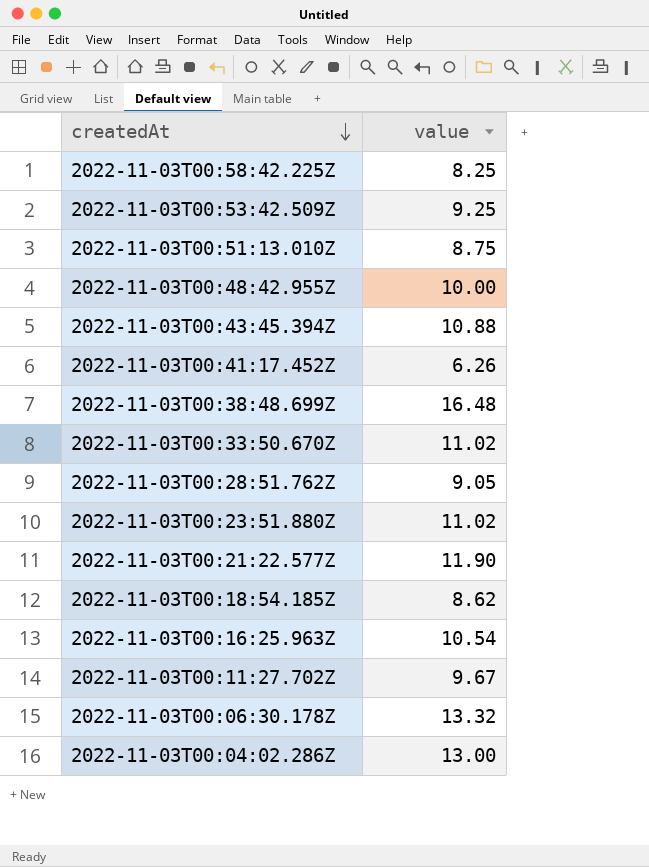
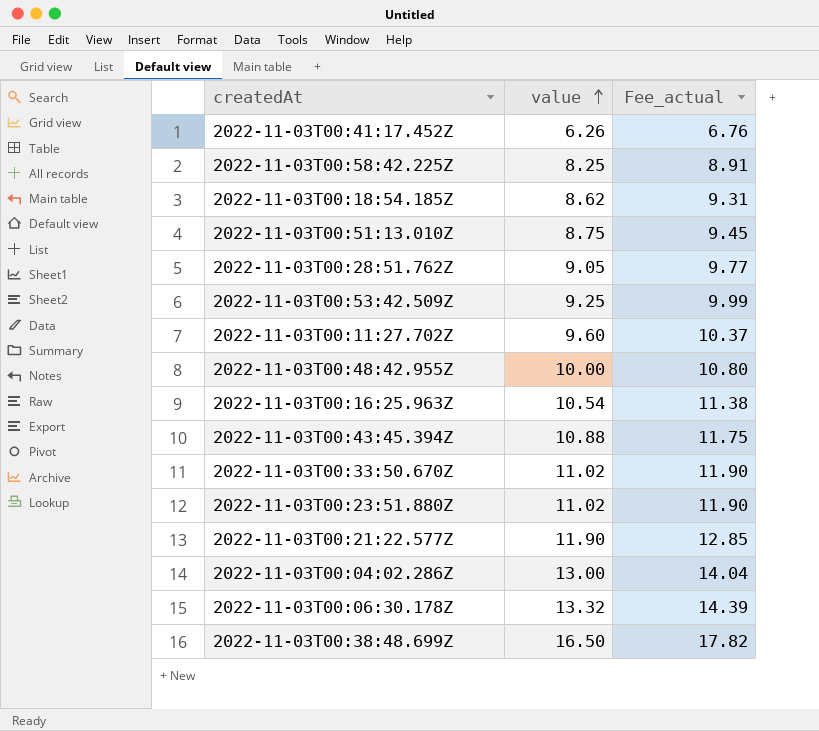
row order: createdAt descending -> value ascending
column Fee_actual | formula: none -> [value] * 1.08
2022-11-03T00:11:27.702Z | value: 9.67 -> 9.60
2022-11-03T00:38:48.699Z | value: 16.48 -> 16.50

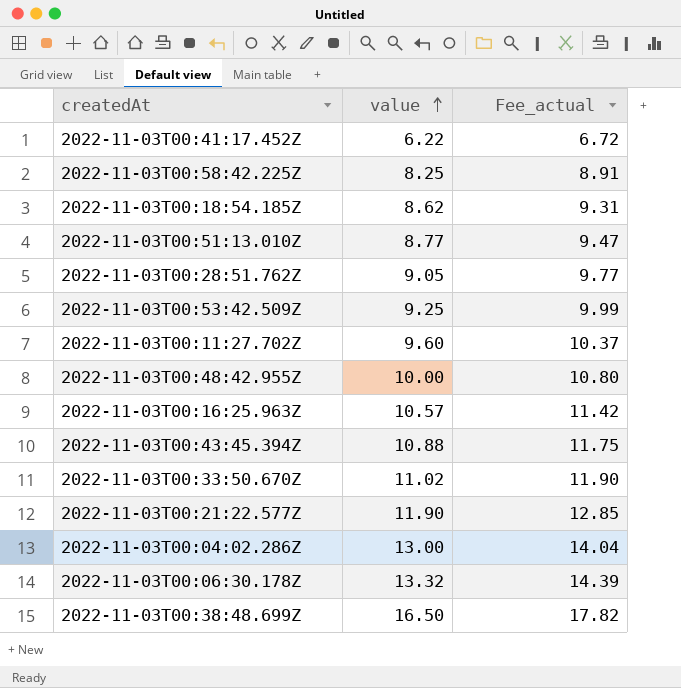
row 2022-11-03T00:23:51.880Z: 11.02 | 11.90 -> none
2022-11-03T00:41:17.452Z | value: 6.26 -> 6.22
2022-11-03T00:41:17.452Z | Fee_actual: 6.76 -> 6.72
2022-11-03T00:51:13.010Z | value: 8.75 -> 8.77
2022-11-03T00:51:13.010Z | Fee_actual: 9.45 -> 9.47
2022-11-03T00:16:25.963Z | value: 10.54 -> 10.57
2022-11-03T00:16:25.963Z | Fee_actual: 11.38 -> 11.42

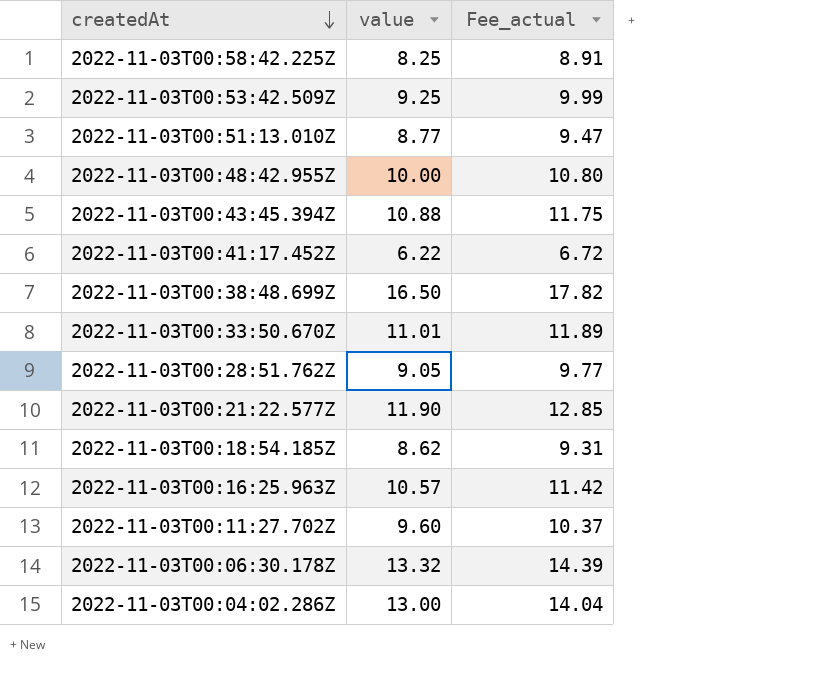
row order: value ascending -> createdAt descending
2022-11-03T00:33:50.670Z | value: 11.02 -> 11.01
2022-11-03T00:33:50.670Z | Fee_actual: 11.90 -> 11.89

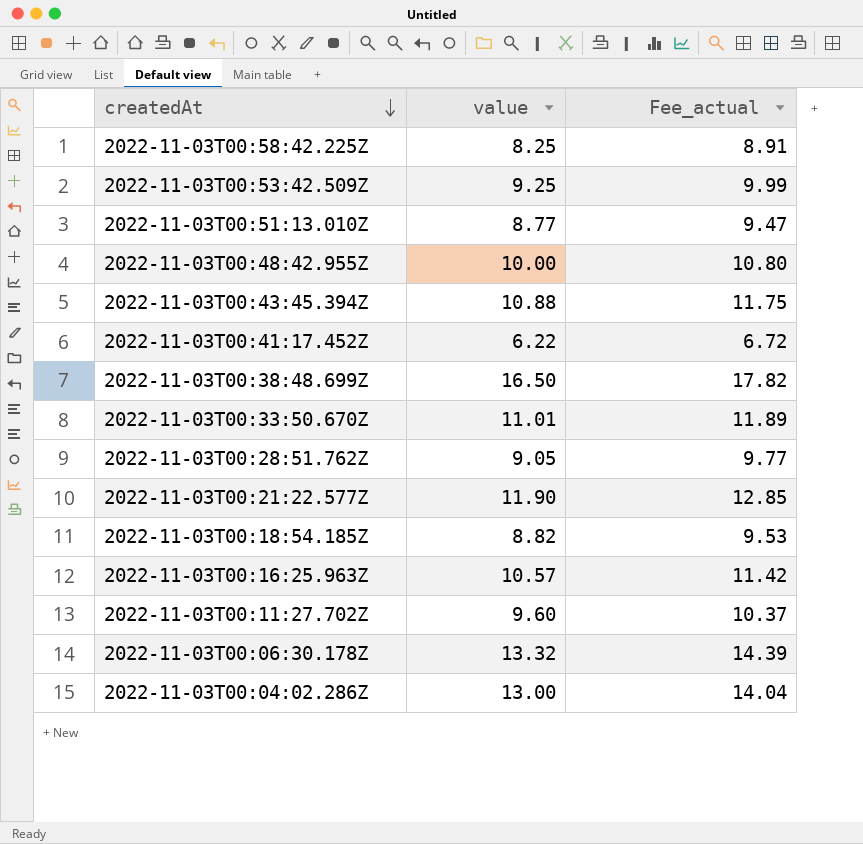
2022-11-03T00:18:54.185Z | value: 8.62 -> 8.82
2022-11-03T00:18:54.185Z | Fee_actual: 9.31 -> 9.53

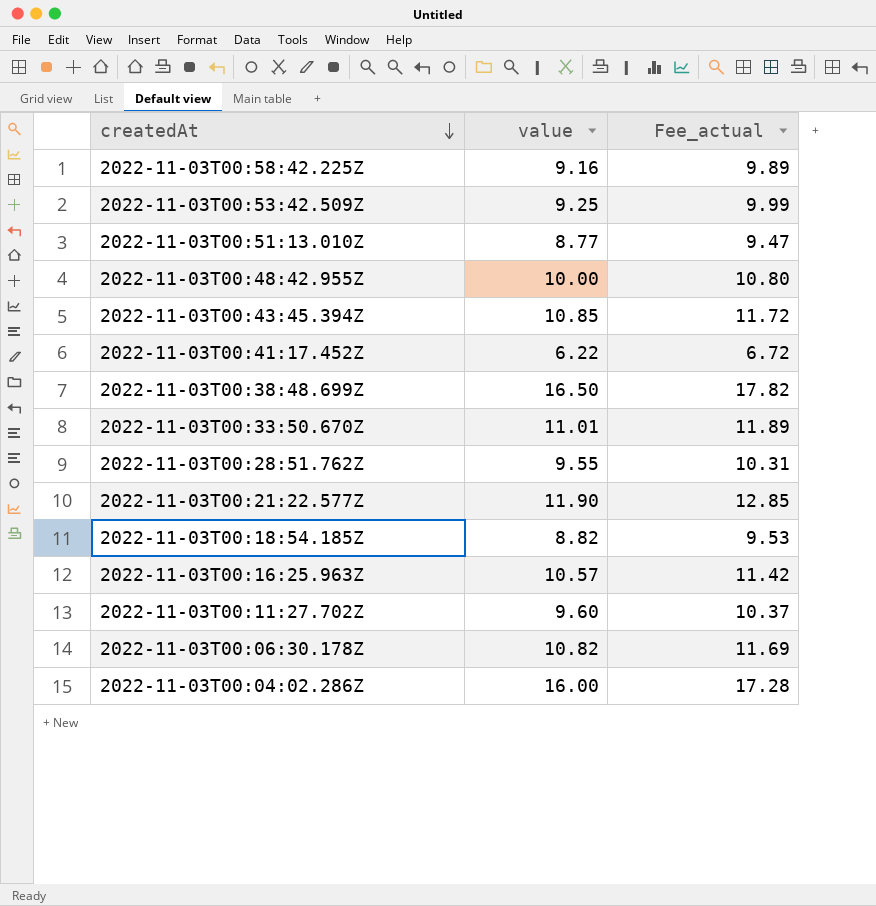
2022-11-03T00:58:42.225Z | value: 8.25 -> 9.16
2022-11-03T00:58:42.225Z | Fee_actual: 8.91 -> 9.89
2022-11-03T00:43:45.394Z | value: 10.88 -> 10.85
2022-11-03T00:43:45.394Z | Fee_actual: 11.75 -> 11.72
2022-11-03T00:28:51.762Z | value: 9.05 -> 9.55
2022-11-03T00:28:51.762Z | Fee_actual: 9.77 -> 10.31
2022-11-03T00:06:30.178Z | value: 13.32 -> 10.82
2022-11-03T00:06:30.178Z | Fee_actual: 14.39 -> 11.69
2022-11-03T00:04:02.286Z | value: 13.00 -> 16.00
2022-11-03T00:04:02.286Z | Fee_actual: 14.04 -> 17.28

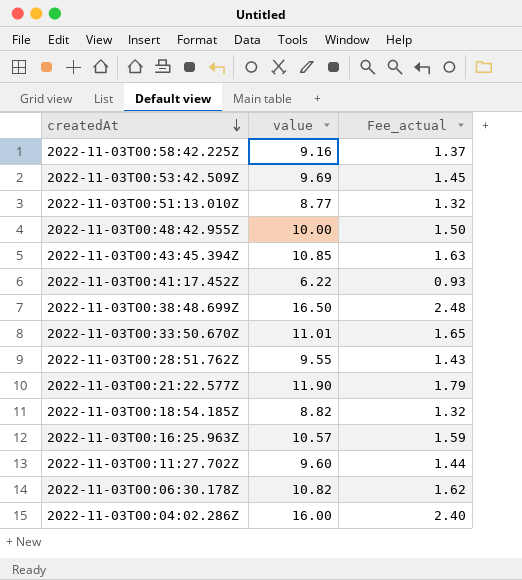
column Fee_actual | formula: [value] * 1.08 -> [value] * 0.15
2022-11-03T00:53:42.509Z | value: 9.25 -> 9.69

